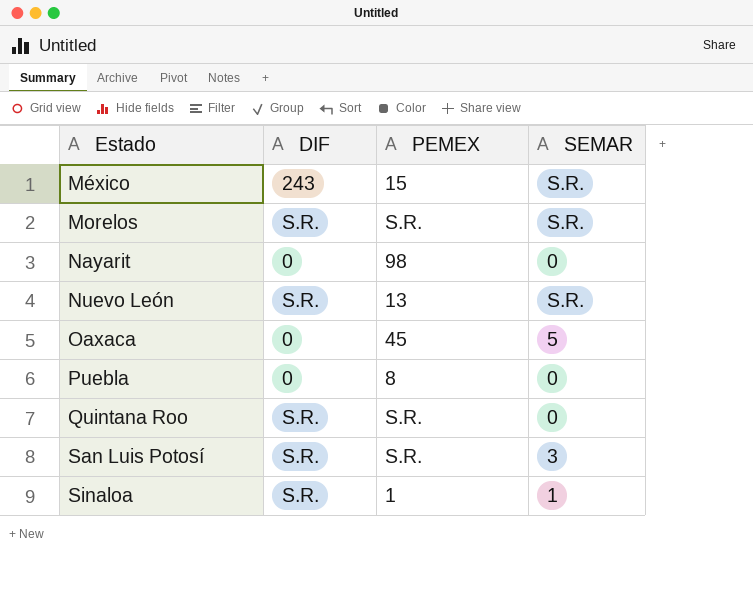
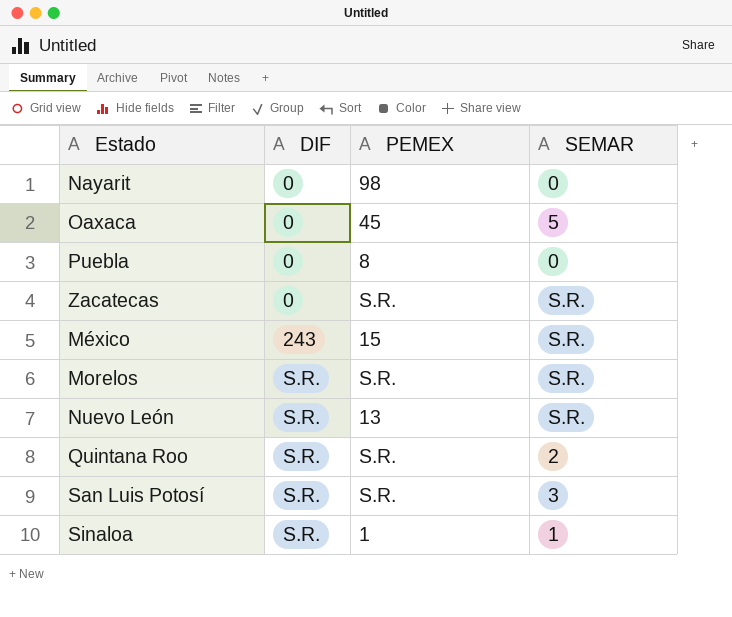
row order: Estado ascending -> DIF ascending
row Zacatecas: none -> 0 | S.R. | S.R.
Quintana Roo | SEMAR: 0 -> 2

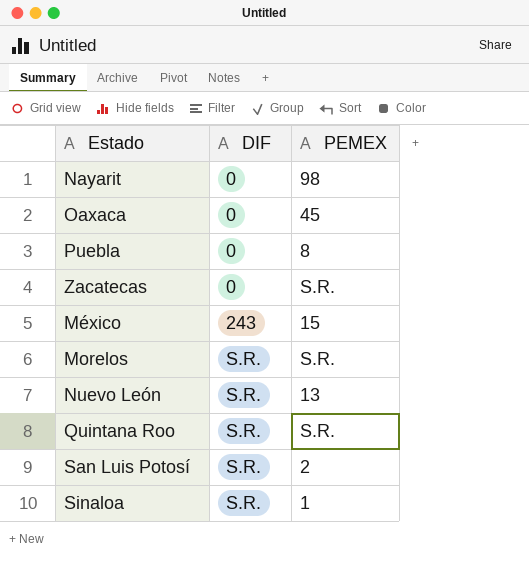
column SEMAR | position: 4 -> none
San Luis Potosí | PEMEX: S.R. -> 2

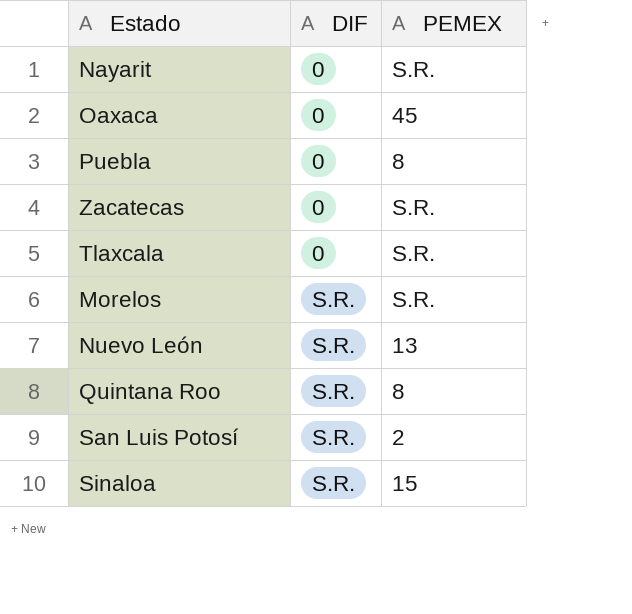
row México: 243 | 15 -> none
Nayarit | PEMEX: 98 -> S.R.
row Tlaxcala: none -> 0 | S.R.
Quintana Roo | PEMEX: S.R. -> 8
Sinaloa | PEMEX: 1 -> 15

